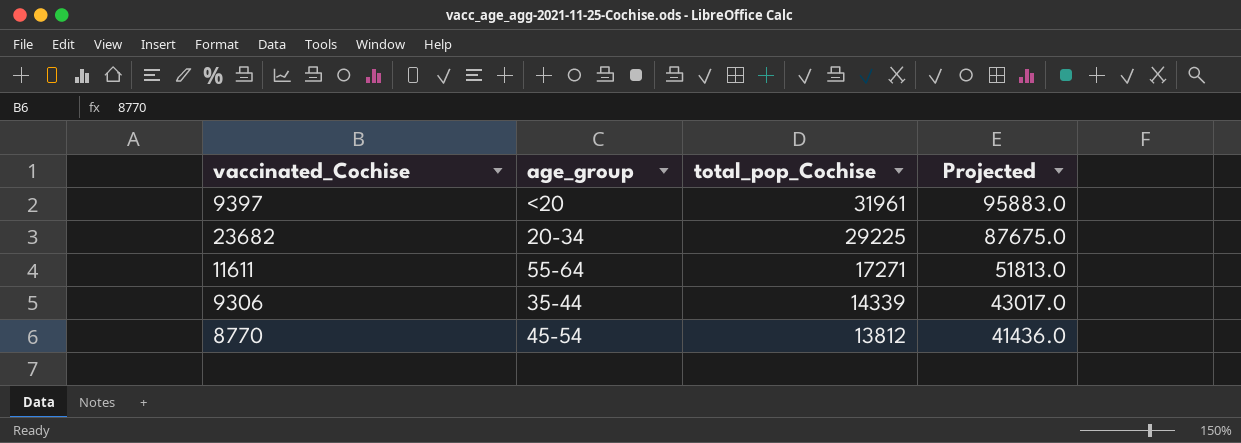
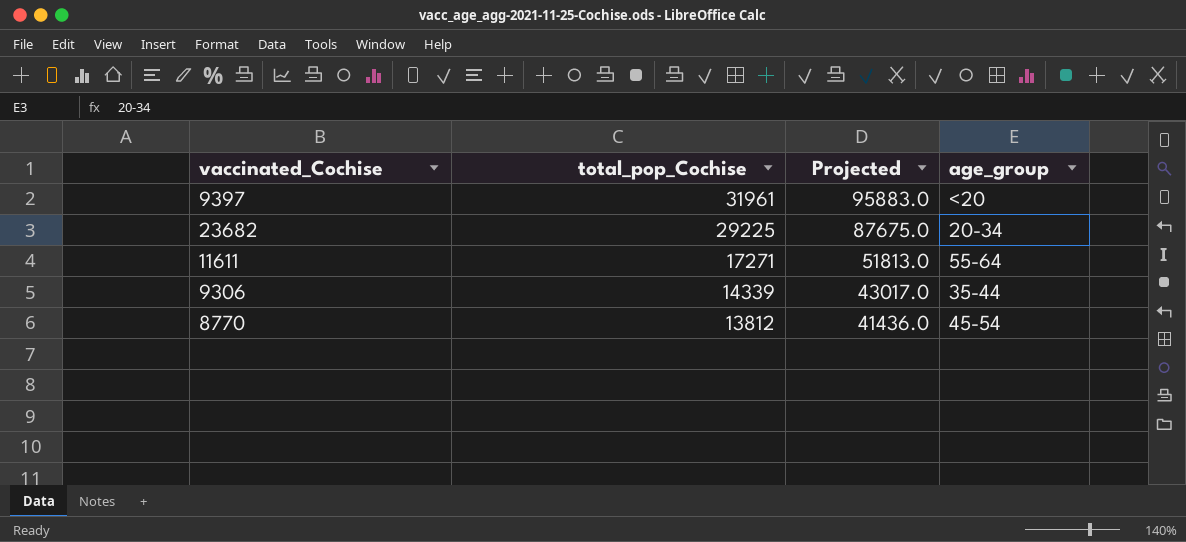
column age_group | position: 2 -> 4

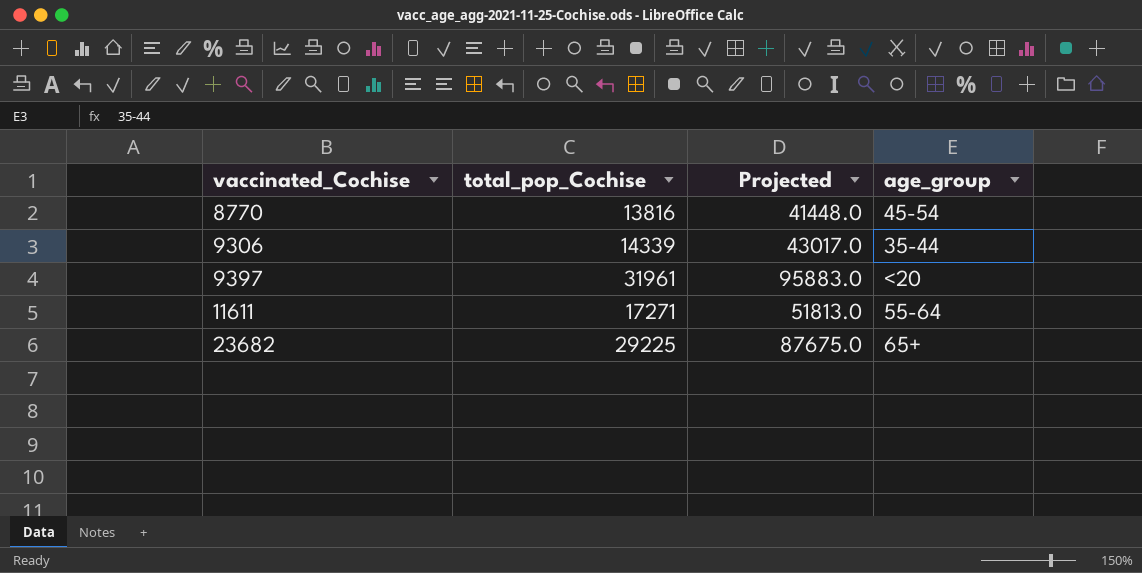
row order: total_pop_Cochise descending -> vaccinated_Cochise ascending
8770 | total_pop_Cochise: 13812 -> 13816
8770 | Projected: 41436.0 -> 41448.0
23682 | age_group: 20-34 -> 65+

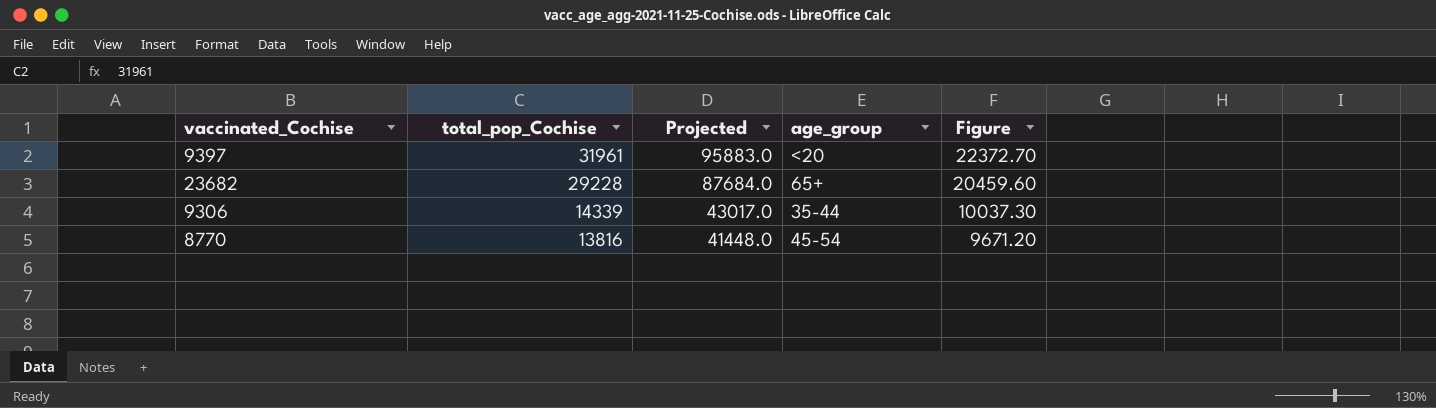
row order: vaccinated_Cochise ascending -> total_pop_Cochise descending
column Figure | formula: none -> [total_pop_Cochise] * 0.7
row 11611: 17271 | 51813.0 | 55-64 -> none
23682 | total_pop_Cochise: 29225 -> 29228
23682 | Projected: 87675.0 -> 87684.0

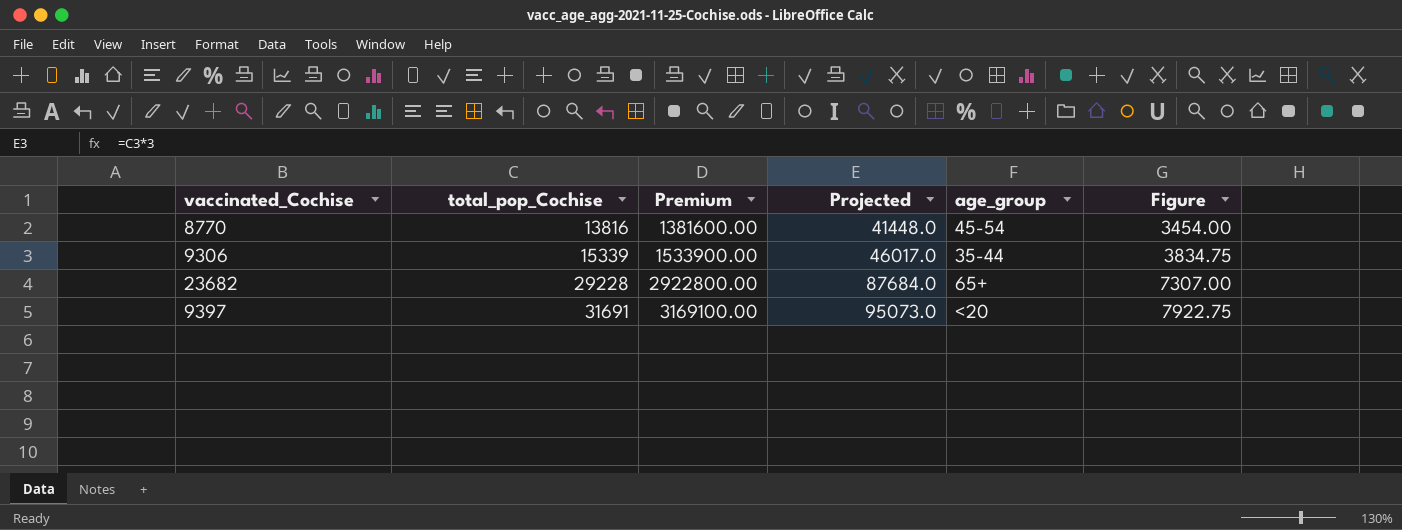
row order: total_pop_Cochise descending -> total_pop_Cochise ascending
column Premium | formula: none -> [total_pop_Cochise] * 100
column Figure | formula: [total_pop_Cochise] * 0.7 -> [total_pop_Cochise] * 0.25
9306 | total_pop_Cochise: 14339 -> 15339
9306 | Projected: 43017.0 -> 46017.0
9397 | total_pop_Cochise: 31961 -> 31691
9397 | Projected: 95883.0 -> 95073.0

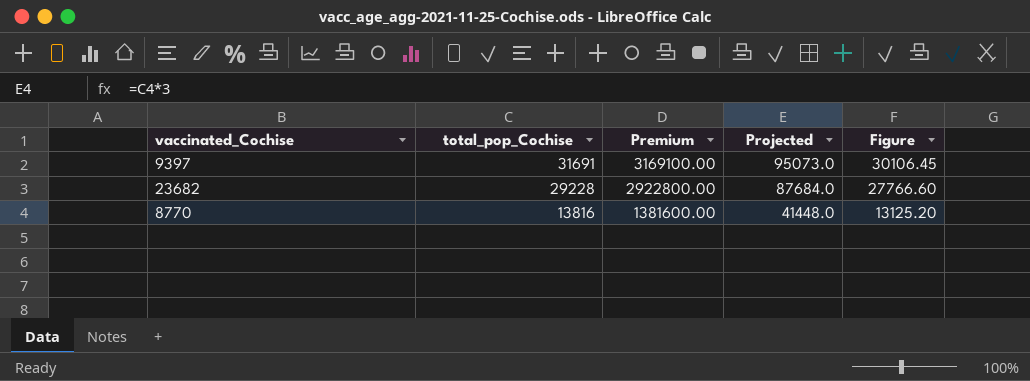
row order: total_pop_Cochise ascending -> total_pop_Cochise descending
column age_group | position: 5 -> none
column Figure | formula: [total_pop_Cochise] * 0.25 -> [total_pop_Cochise] * 0.95
row 9306: 15339 | 1533900.00 | 46017.0 | 35-44 | 3834.75 -> none

